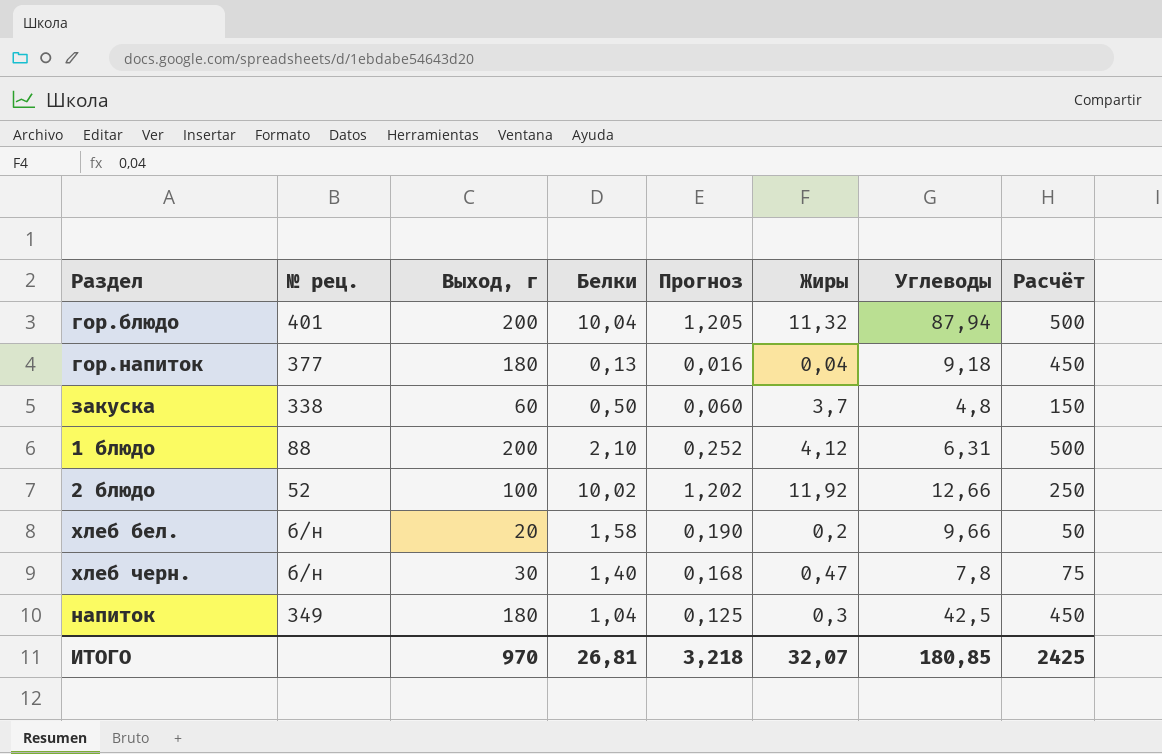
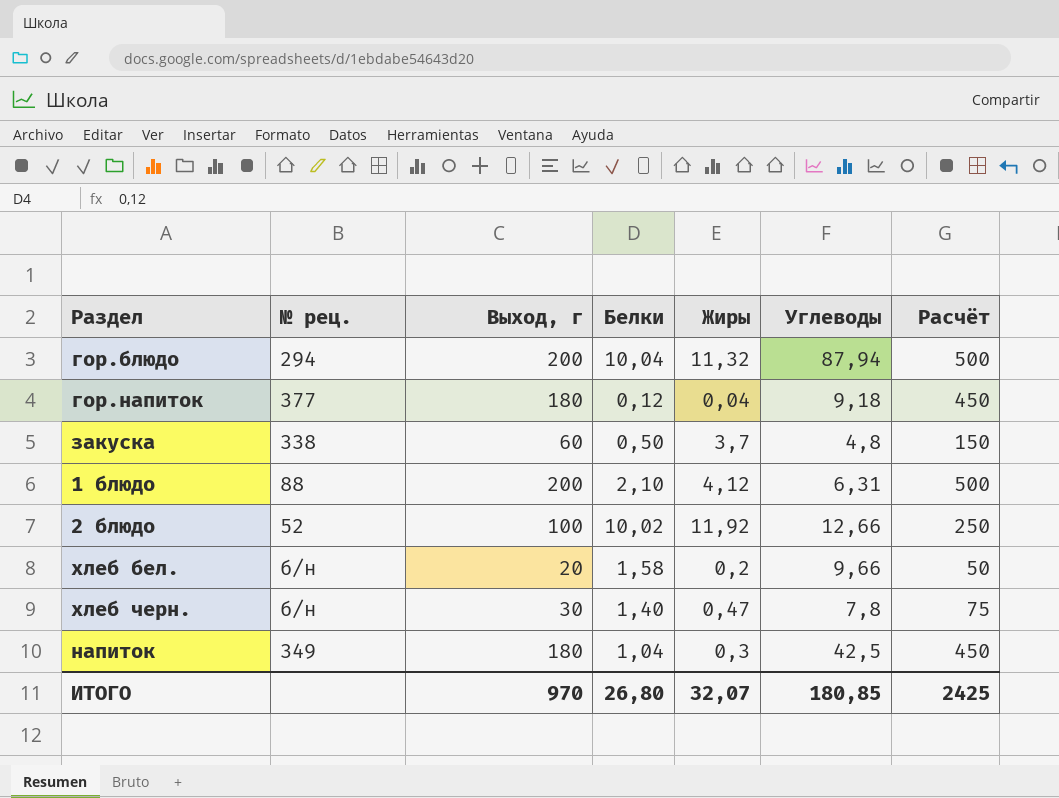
column Прогноз | formula: [Белки] * 0,12 -> none
гор.блюдо | № рец.: 401 -> 294
гор.напиток | Белки: 0,13 -> 0,12
ИТОГО | Белки: 26,81 -> 26,80

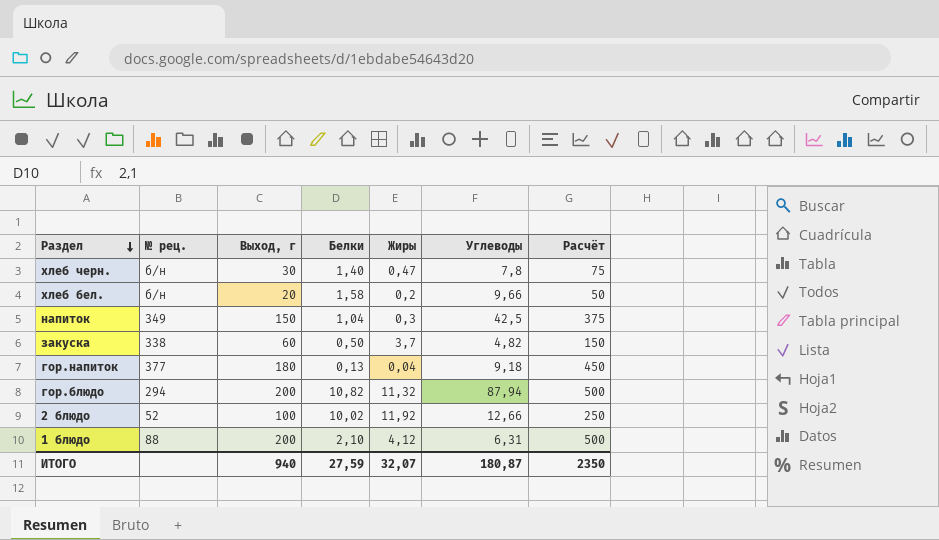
row order: none -> Раздел descending
напиток | Выход, г: 180 -> 150
напиток | Расчёт: 450 -> 375
закуска | Углеводы: 4,8 -> 4,82
гор.напиток | Белки: 0,12 -> 0,13
гор.блюдо | Белки: 10,04 -> 10,82
ИТОГО | Выход, г: 970 -> 940
ИТОГО | Белки: 26,80 -> 27,59
ИТОГО | Углеводы: 180,85 -> 180,87
ИТОГО | Расчёт: 2425 -> 2350

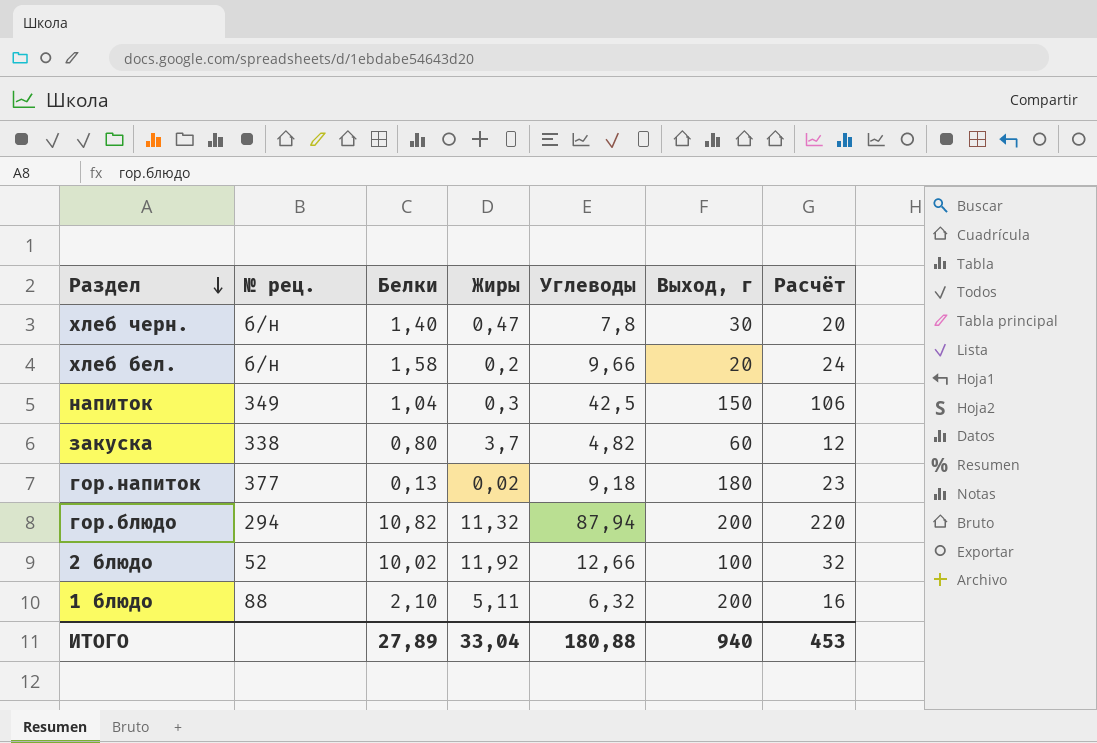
column Выход, г | position: 3 -> 6
column Расчёт | formula: [Выход, г] * 2,5 -> [Углеводы] * 2,5
закуска | Белки: 0,50 -> 0,80
гор.напиток | Жиры: 0,04 -> 0,02
1 блюдо | Жиры: 4,12 -> 5,11
1 блюдо | Углеводы: 6,31 -> 6,32
ИТОГО | Белки: 27,59 -> 27,89
ИТОГО | Жиры: 32,07 -> 33,04
ИТОГО | Углеводы: 180,87 -> 180,88
ИТОГО | Расчёт: 2350 -> 453

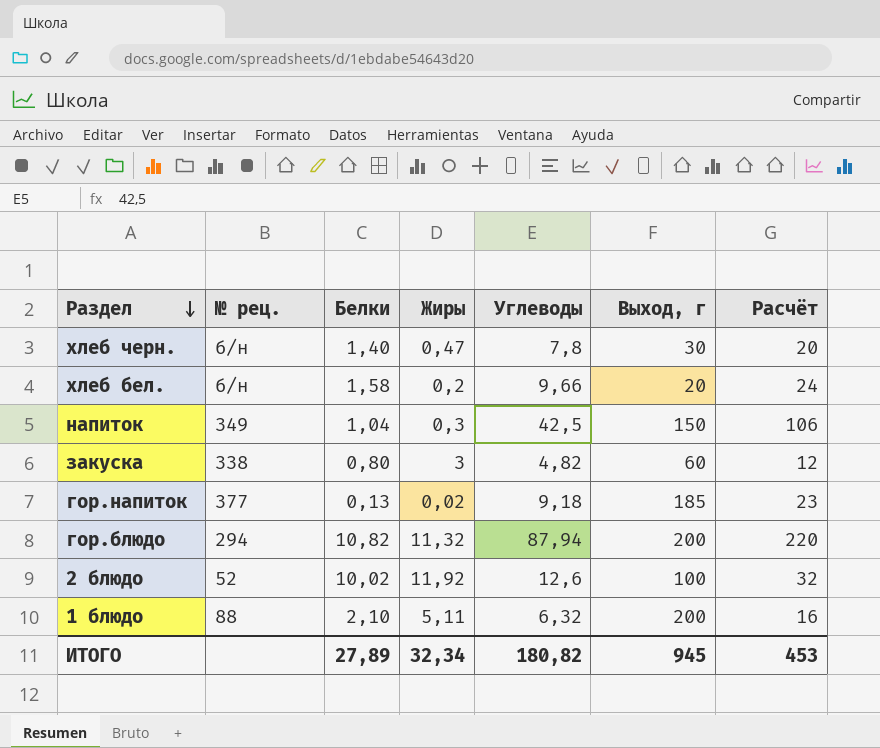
закуска | Жиры: 3,7 -> 3
гор.напиток | Выход, г: 180 -> 185
2 блюдо | Углеводы: 12,66 -> 12,6
ИТОГО | Жиры: 33,04 -> 32,34
ИТОГО | Углеводы: 180,88 -> 180,82
ИТОГО | Выход, г: 940 -> 945

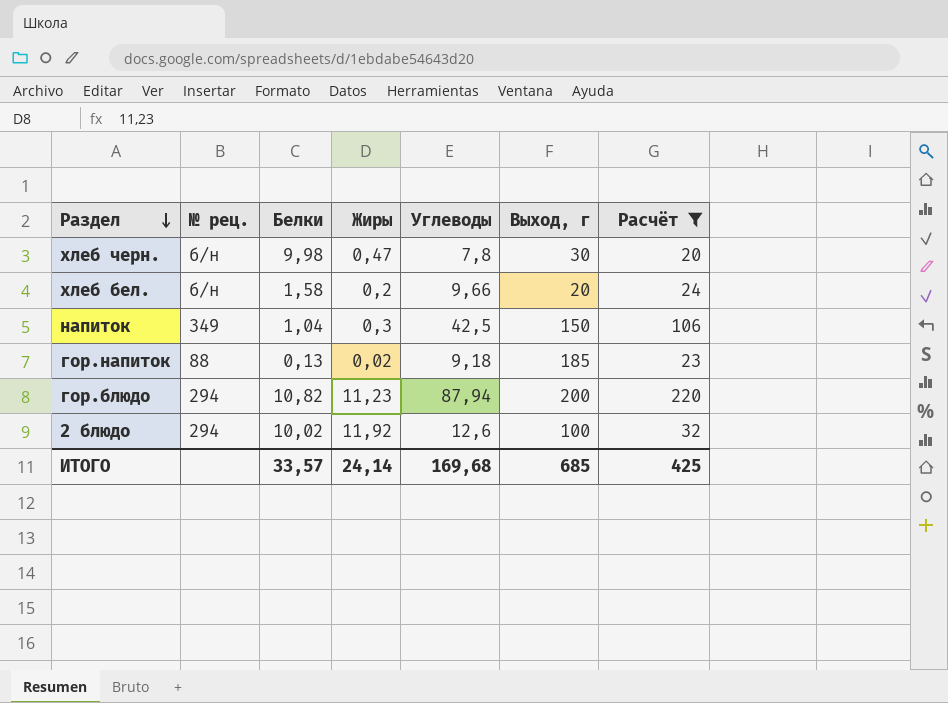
filter: none -> Расчёт >= 20
хлеб черн. | Белки: 1,40 -> 9,98
гор.напиток | № рец.: 377 -> 88
гор.блюдо | Жиры: 11,32 -> 11,23
2 блюдо | № рец.: 52 -> 294
ИТОГО | Белки: 27,89 -> 33,57
ИТОГО | Жиры: 32,34 -> 24,14
ИТОГО | Углеводы: 180,82 -> 169,68
ИТОГО | Выход, г: 945 -> 685
ИТОГО | Расчёт: 453 -> 425

